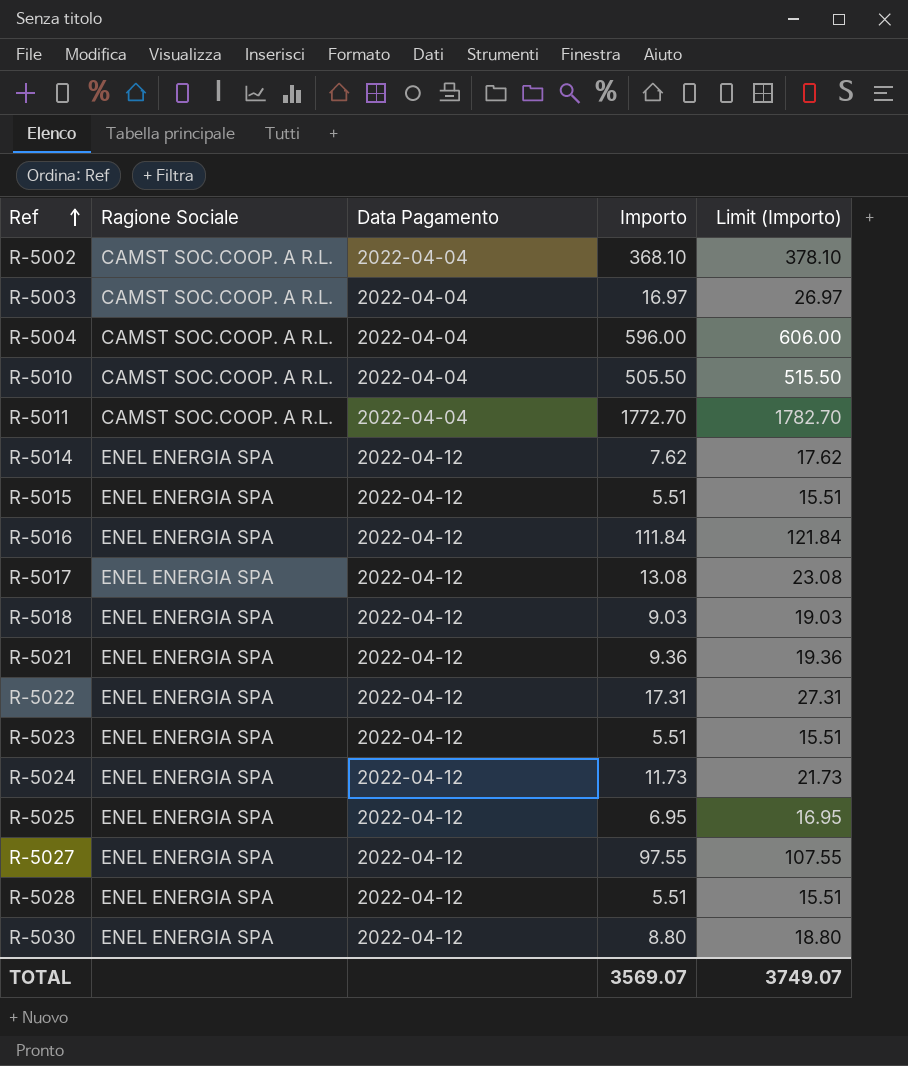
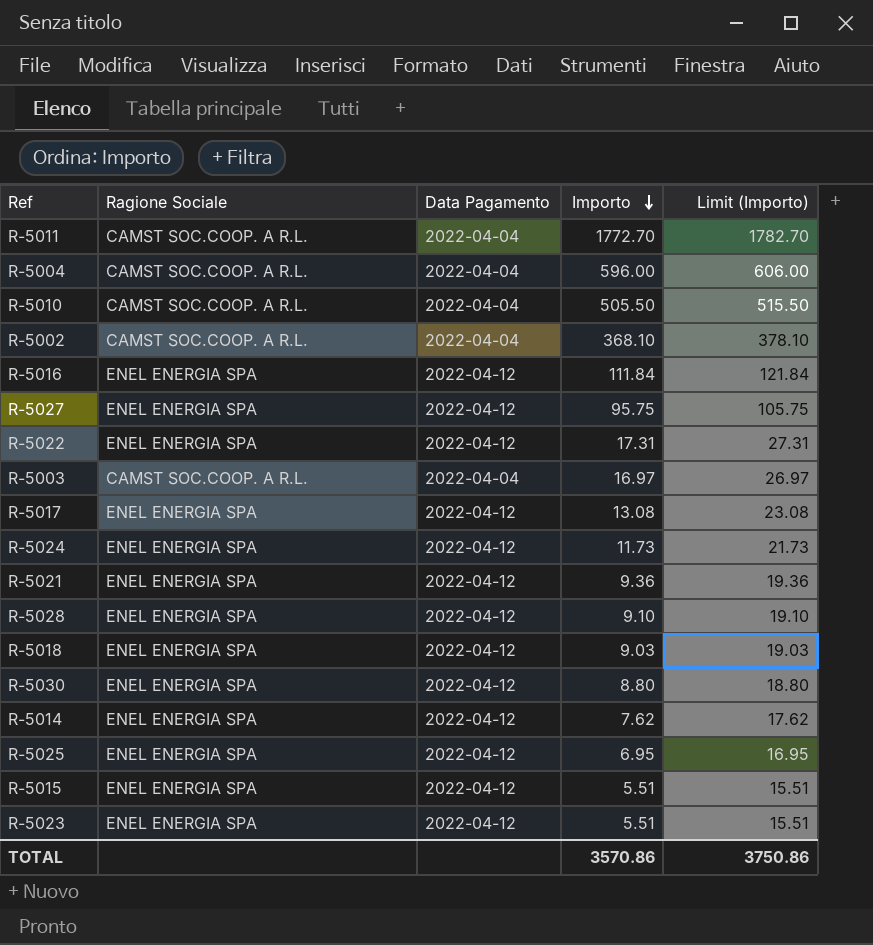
row order: Ref ascending -> Importo descending
R-5027 | Importo: 97.55 -> 95.75
R-5027 | Limit (Importo): 107.55 -> 105.75
R-5028 | Importo: 5.51 -> 9.10
R-5028 | Limit (Importo): 15.51 -> 19.10
TOTAL | Importo: 3569.07 -> 3570.86
TOTAL | Limit (Importo): 3749.07 -> 3750.86

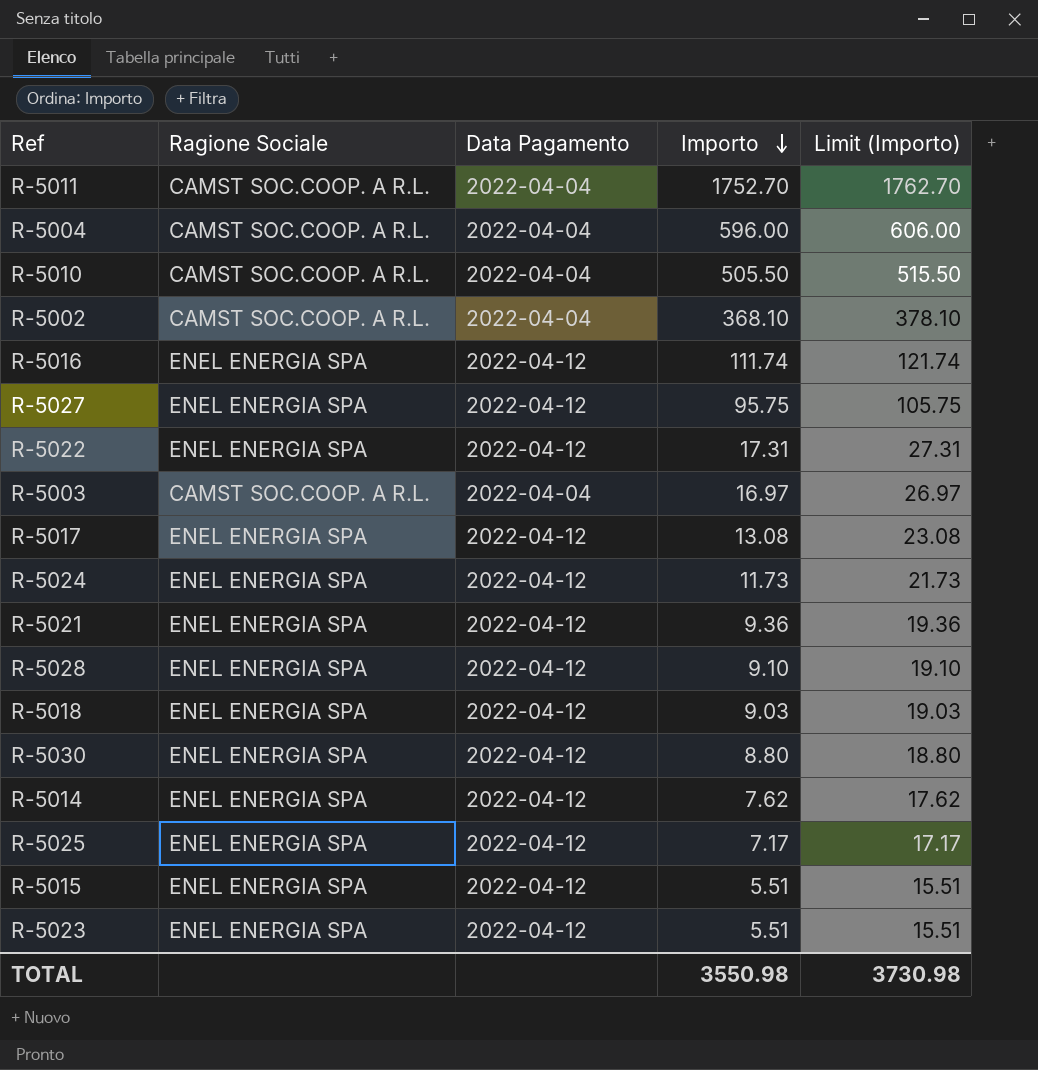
R-5011 | Importo: 1772.70 -> 1752.70
R-5011 | Limit (Importo): 1782.70 -> 1762.70
R-5016 | Importo: 111.84 -> 111.74
R-5016 | Limit (Importo): 121.84 -> 121.74
R-5025 | Importo: 6.95 -> 7.17
R-5025 | Limit (Importo): 16.95 -> 17.17
TOTAL | Importo: 3570.86 -> 3550.98
TOTAL | Limit (Importo): 3750.86 -> 3730.98

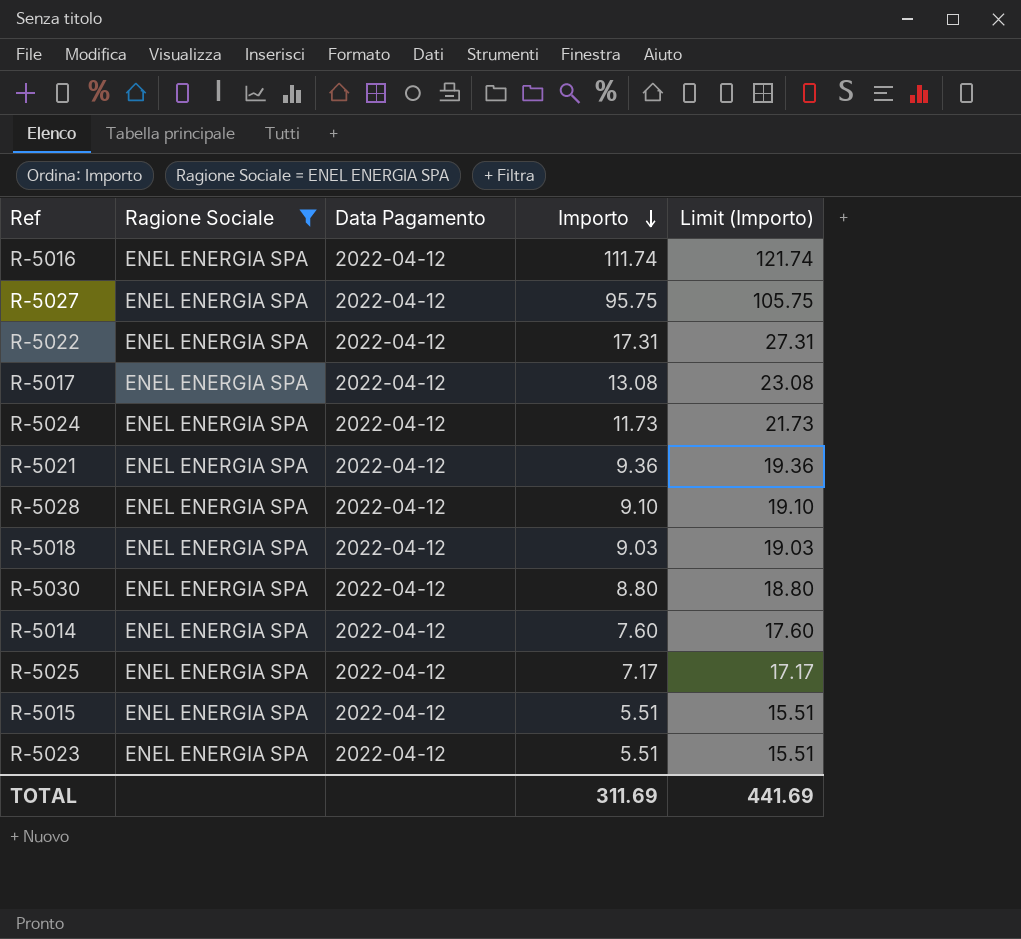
filter: none -> Ragione Sociale = ENEL ENERGIA SPA
R-5014 | Importo: 7.62 -> 7.60
R-5014 | Limit (Importo): 17.62 -> 17.60
TOTAL | Importo: 3550.98 -> 311.69
TOTAL | Limit (Importo): 3730.98 -> 441.69

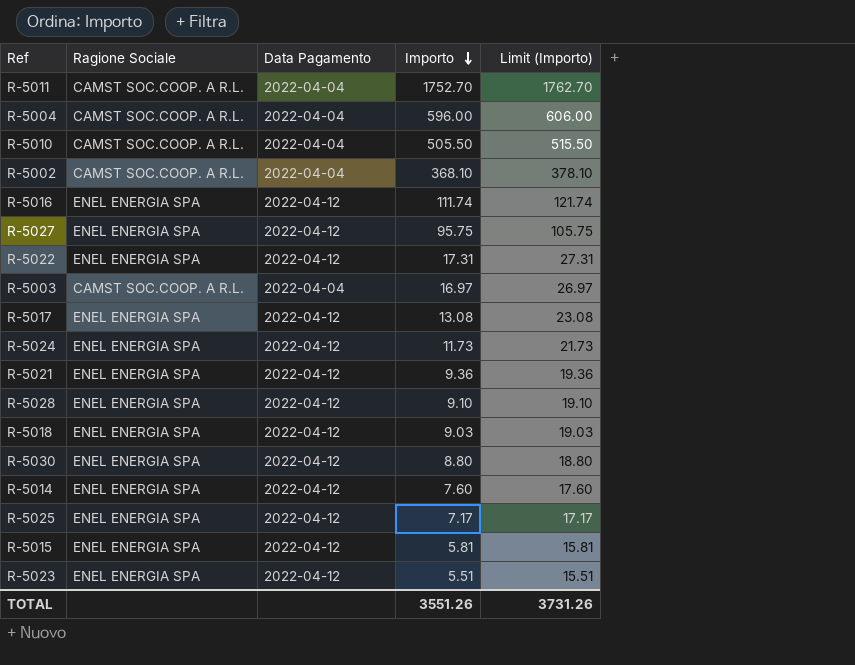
filter: Ragione Sociale = ENEL ENERGIA SPA -> none
R-5015 | Importo: 5.51 -> 5.81
R-5015 | Limit (Importo): 15.51 -> 15.81
TOTAL | Importo: 311.69 -> 3551.26
TOTAL | Limit (Importo): 441.69 -> 3731.26

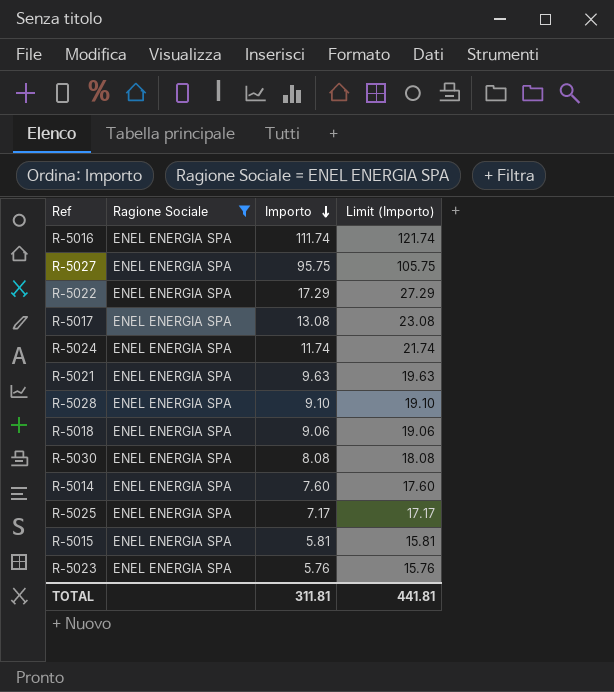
filter: none -> Ragione Sociale = ENEL ENERGIA SPA
column Data Pagamento | position: 3 -> none
R-5022 | Importo: 17.31 -> 17.29
R-5022 | Limit (Importo): 27.31 -> 27.29
R-5024 | Importo: 11.73 -> 11.74
R-5024 | Limit (Importo): 21.73 -> 21.74
R-5021 | Importo: 9.36 -> 9.63
R-5021 | Limit (Importo): 19.36 -> 19.63
R-5018 | Importo: 9.03 -> 9.06
R-5018 | Limit (Importo): 19.03 -> 19.06
R-5030 | Importo: 8.80 -> 8.08
R-5030 | Limit (Importo): 18.80 -> 18.08
R-5023 | Importo: 5.51 -> 5.76
R-5023 | Limit (Importo): 15.51 -> 15.76
TOTAL | Importo: 3551.26 -> 311.81
TOTAL | Limit (Importo): 3731.26 -> 441.81

